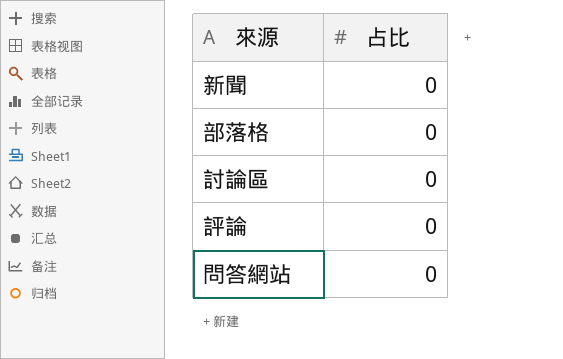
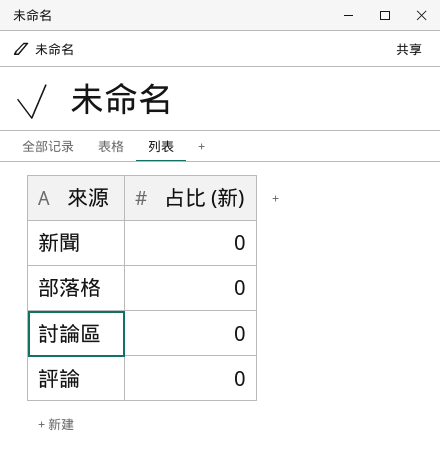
column name: 占比 -> 占比 (新)
row 問答網站: 0 -> none

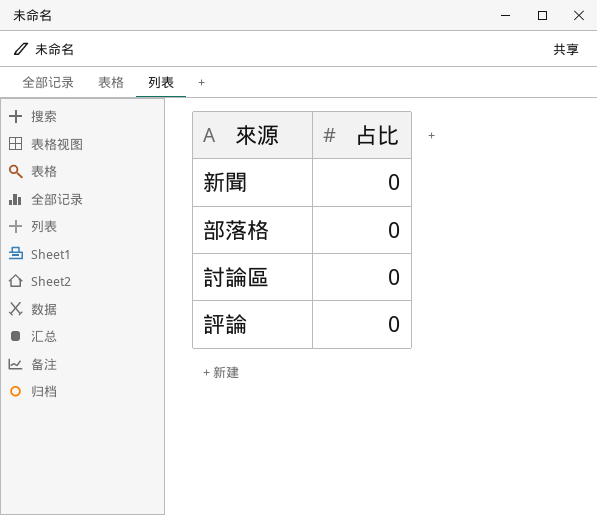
column name: 占比 (新) -> 占比

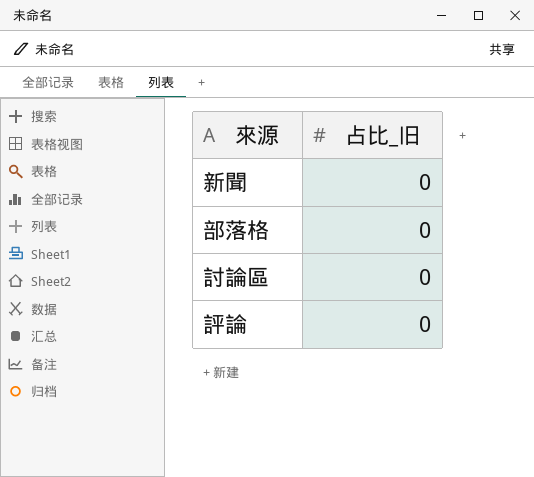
column name: 占比 -> 占比_旧

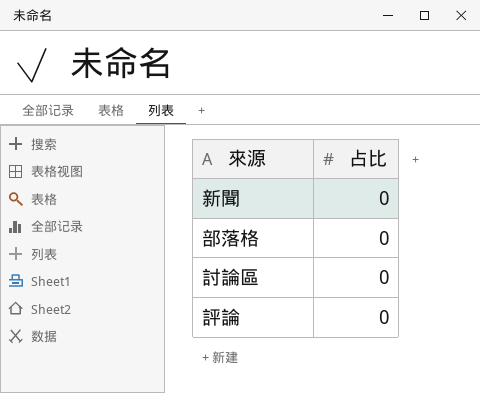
column name: 占比_旧 -> 占比

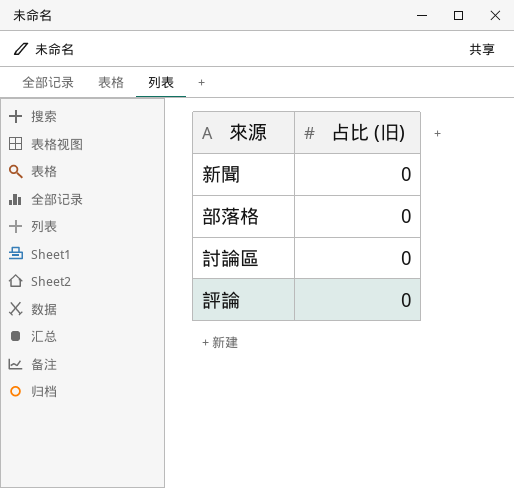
column name: 占比 -> 占比 (旧)

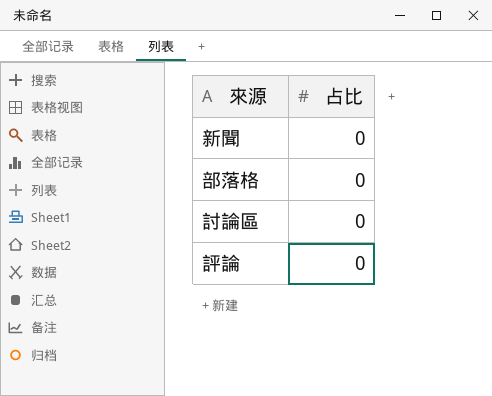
column name: 占比 (旧) -> 占比

